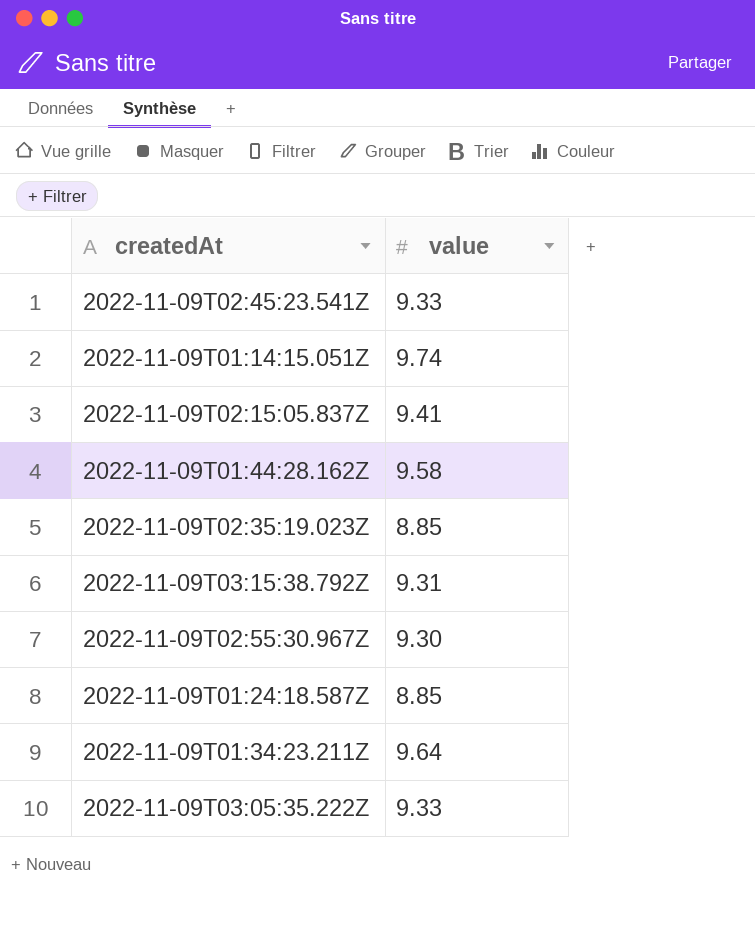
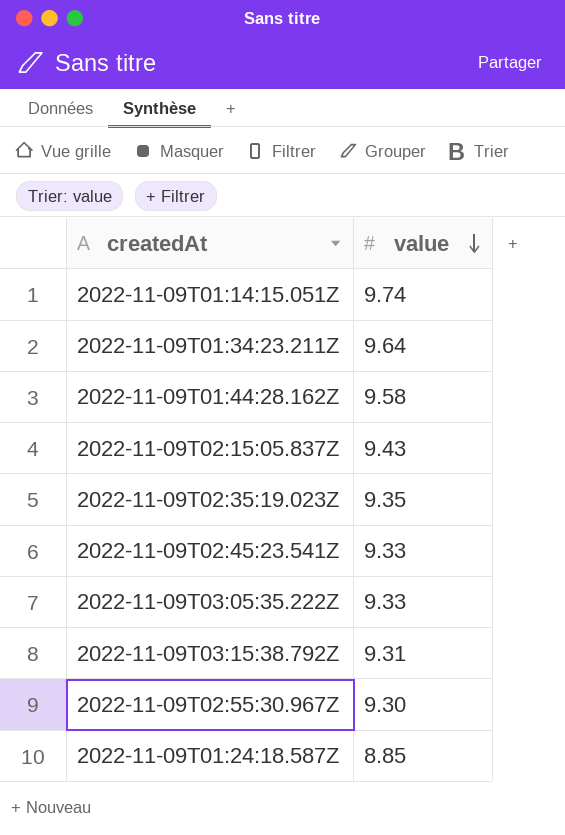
row order: none -> value descending
2022-11-09T02:15:05.837Z | value: 9.41 -> 9.43
2022-11-09T02:35:19.023Z | value: 8.85 -> 9.35

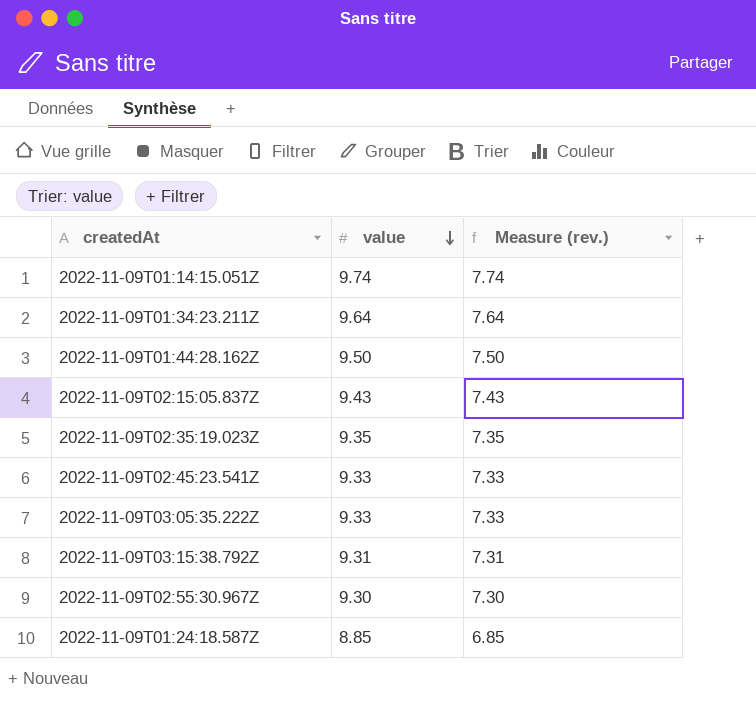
column Measure (rev.) | formula: none -> [value] - 2
2022-11-09T01:44:28.162Z | value: 9.58 -> 9.50

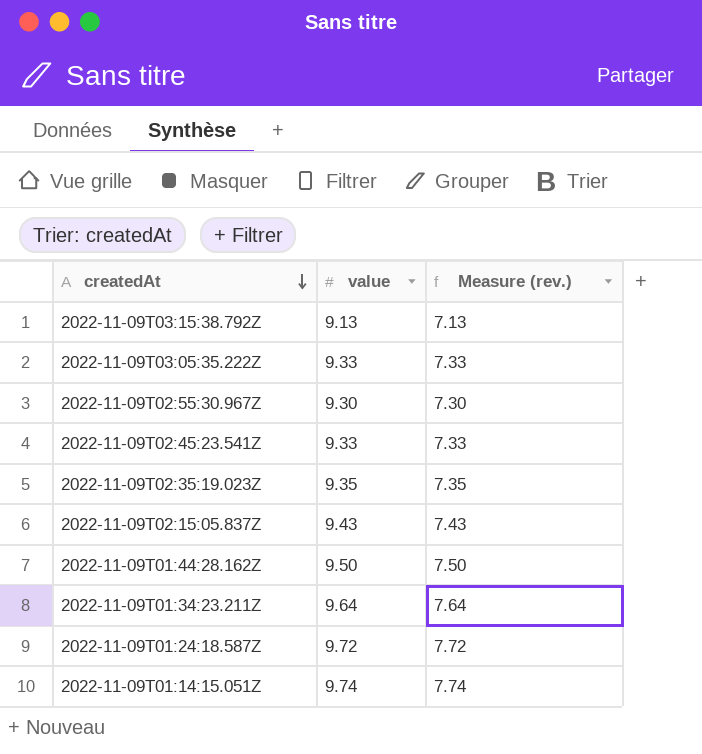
row order: value descending -> createdAt descending
2022-11-09T03:15:38.792Z | value: 9.31 -> 9.13
2022-11-09T03:15:38.792Z | Measure (rev.): 7.31 -> 7.13
2022-11-09T01:24:18.587Z | value: 8.85 -> 9.72
2022-11-09T01:24:18.587Z | Measure (rev.): 6.85 -> 7.72

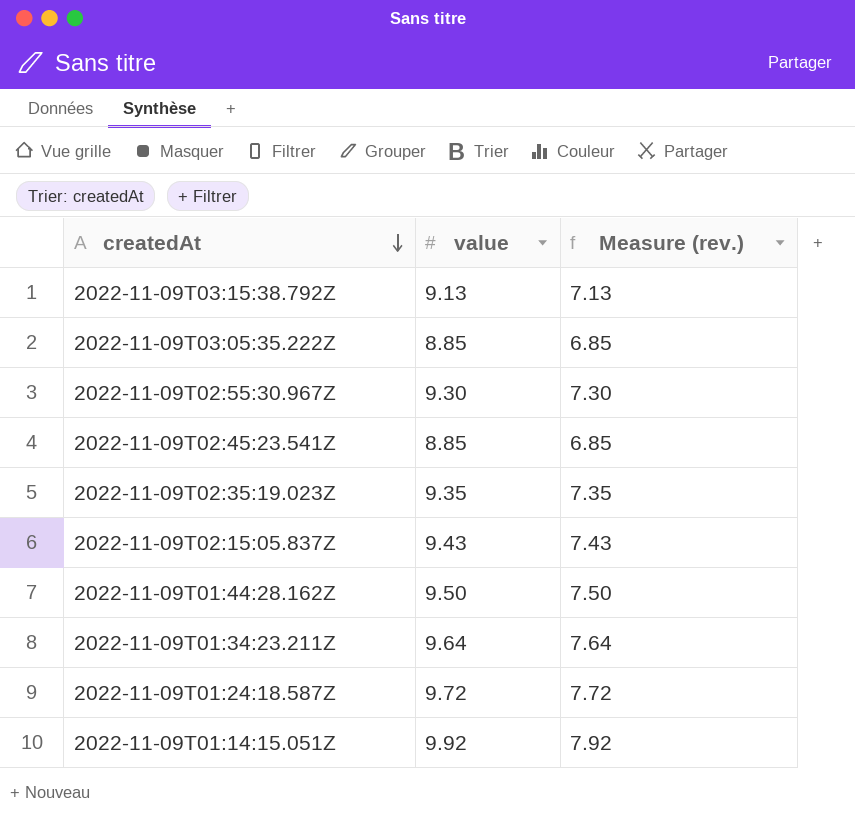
2022-11-09T03:05:35.222Z | value: 9.33 -> 8.85
2022-11-09T03:05:35.222Z | Measure (rev.): 7.33 -> 6.85
2022-11-09T02:45:23.541Z | value: 9.33 -> 8.85
2022-11-09T02:45:23.541Z | Measure (rev.): 7.33 -> 6.85
2022-11-09T01:14:15.051Z | value: 9.74 -> 9.92
2022-11-09T01:14:15.051Z | Measure (rev.): 7.74 -> 7.92

